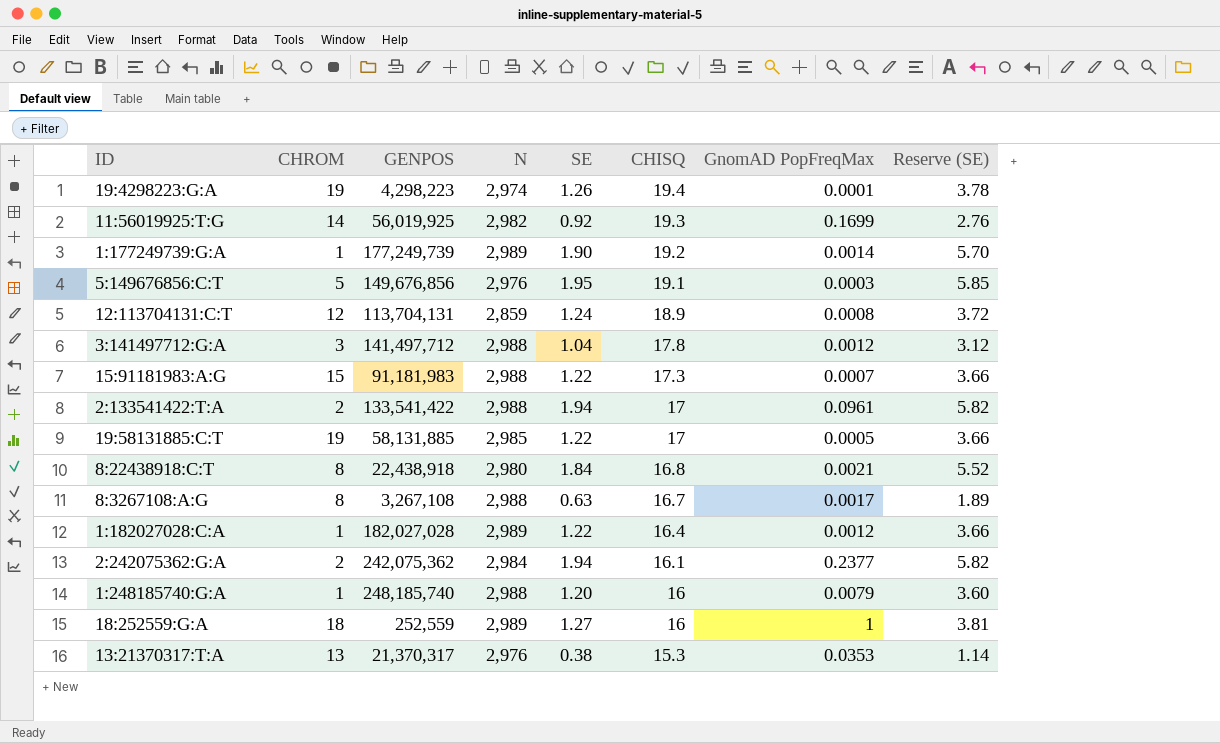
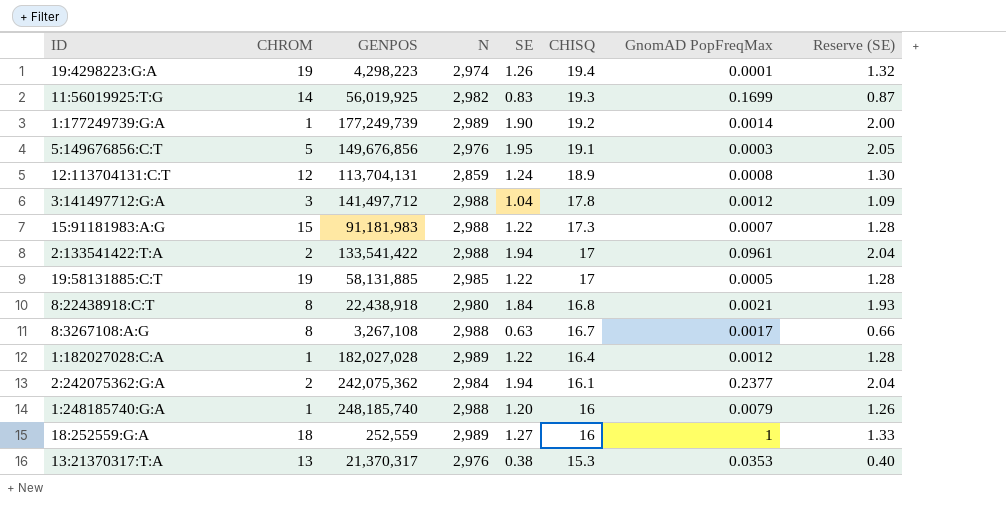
column Reserve (SE) | formula: [SE] * 3 -> [SE] * 1.05
11:56019925:T:G | SE: 0.92 -> 0.83

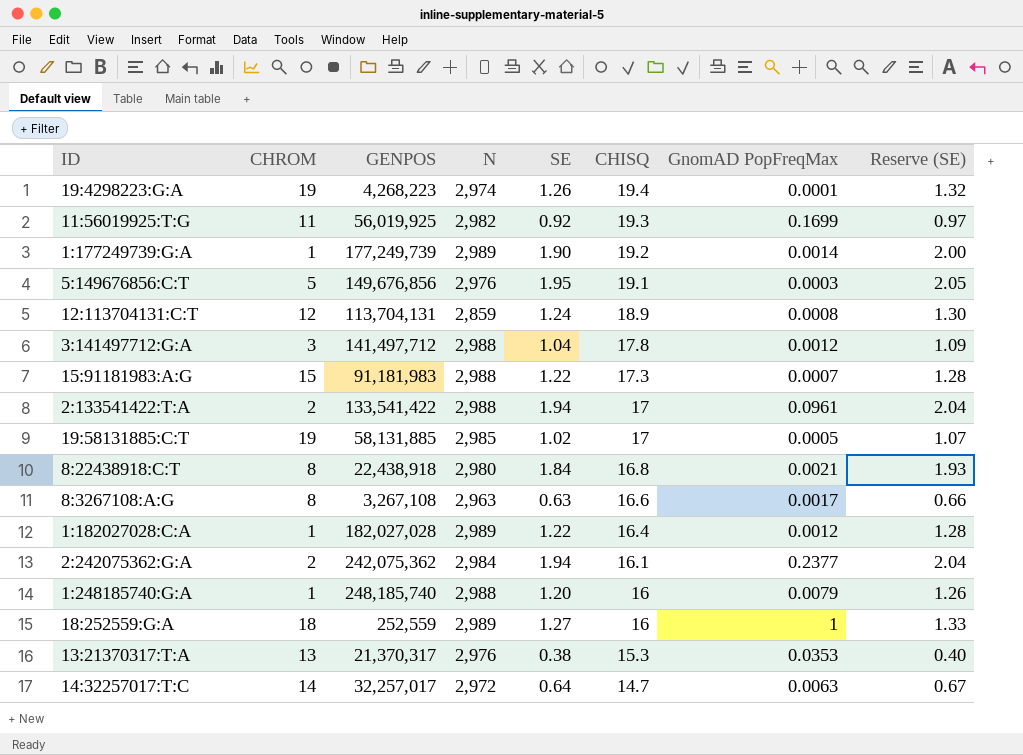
19:4298223:G:A | GENPOS: 4,298,223 -> 4,268,223
11:56019925:T:G | CHROM: 14 -> 11
11:56019925:T:G | SE: 0.83 -> 0.92
11:56019925:T:G | Reserve (SE): 0.87 -> 0.97
19:58131885:C:T | SE: 1.22 -> 1.02
19:58131885:C:T | Reserve (SE): 1.28 -> 1.07
8:3267108:A:G | N: 2,988 -> 2,963
8:3267108:A:G | CHISQ: 16.7 -> 16.6
row 14:32257017:T:C: none -> 14 | 32,257,017 | 2,972 | 0.64 | 14.7 | 0.0063 | 0.67

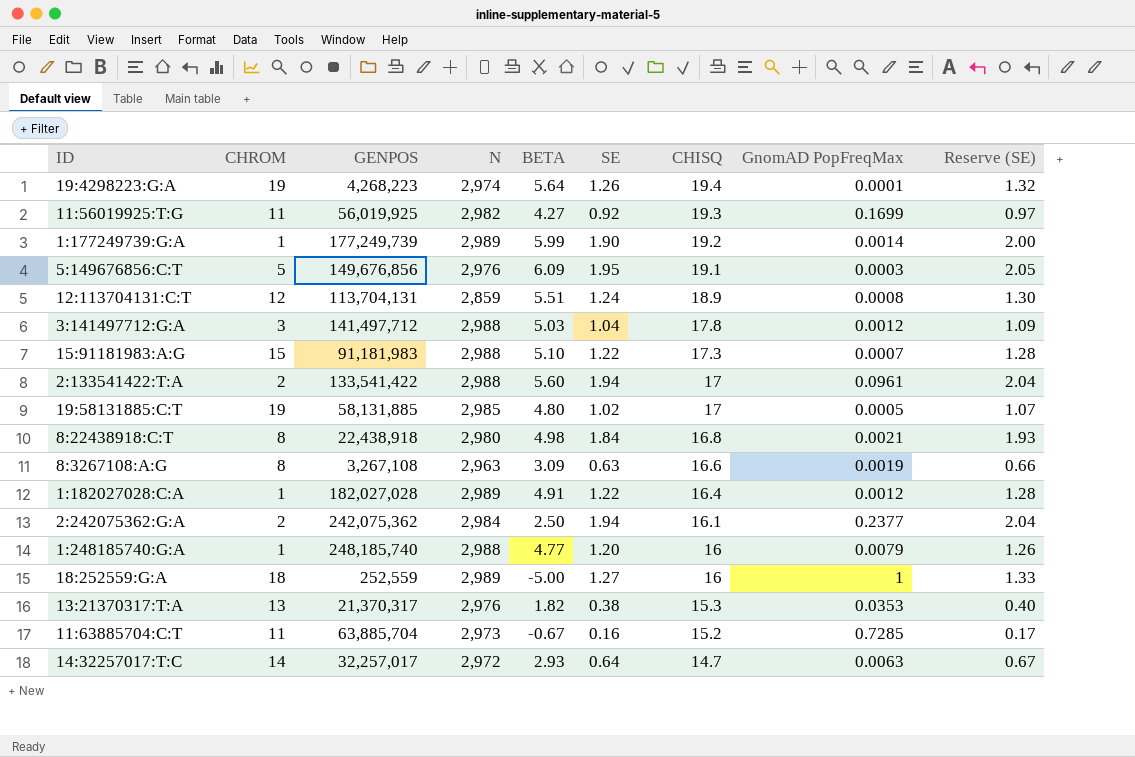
column BETA | position: none -> 5
8:3267108:A:G | GnomAD PopFreqMax: 0.0017 -> 0.0019
row 11:63885704:C:T: none -> 11 | 63,885,704 | 2,973 | -0.67 | 0.16 | 15.2 | 0.7285 | 0.17

